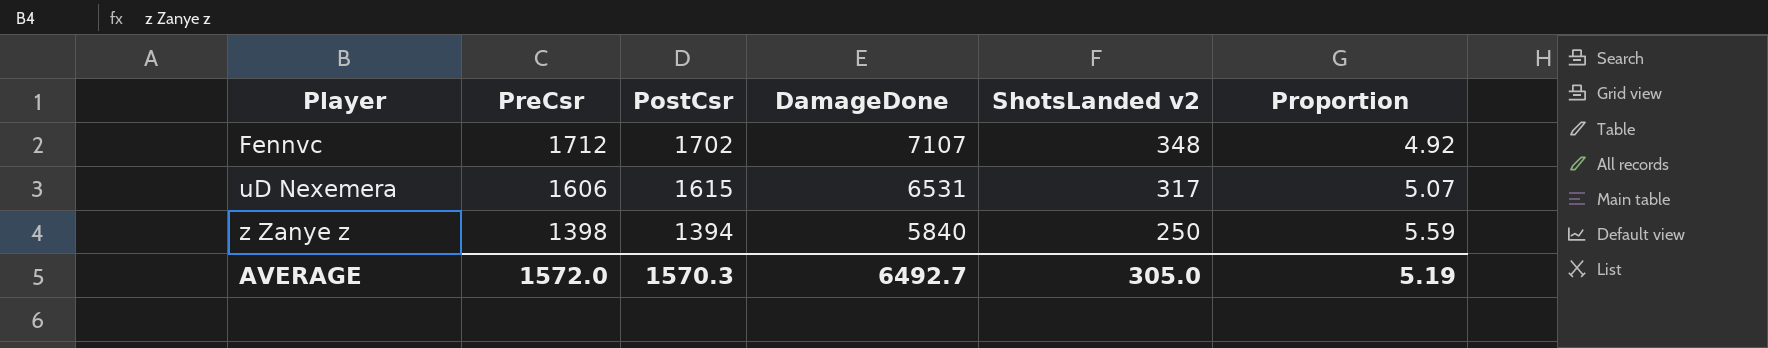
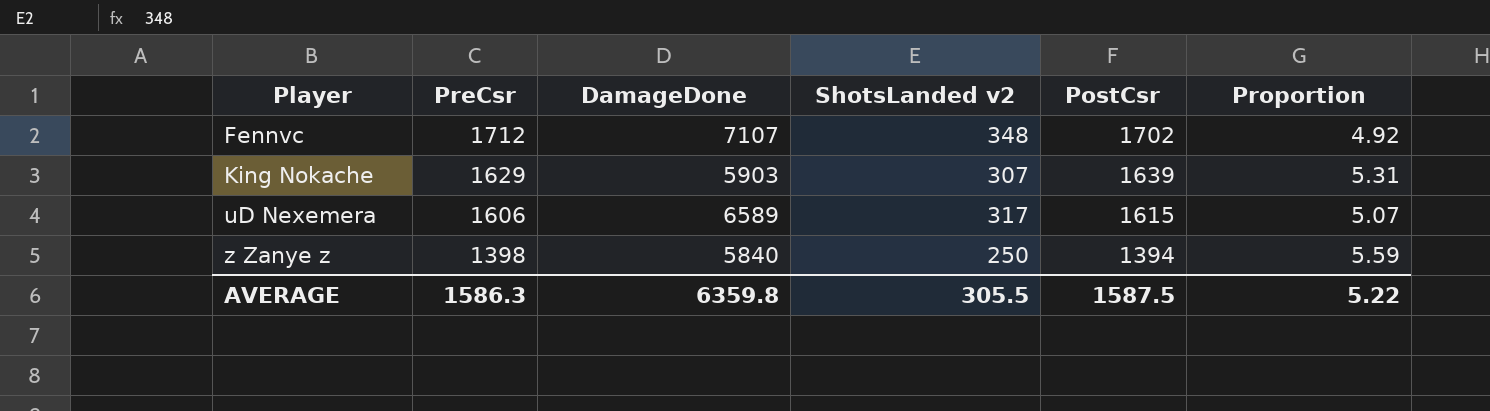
column PostCsr | position: 3 -> 5
row King Nokache: none -> 1629 | 5903 | 307 | 1639 | 5.31
uD Nexemera | DamageDone: 6531 -> 6589
AVERAGE | PreCsr: 1572.0 -> 1586.3
AVERAGE | DamageDone: 6492.7 -> 6359.8
AVERAGE | ShotsLanded v2: 305.0 -> 305.5
AVERAGE | PostCsr: 1570.3 -> 1587.5
AVERAGE | Proportion: 5.19 -> 5.22

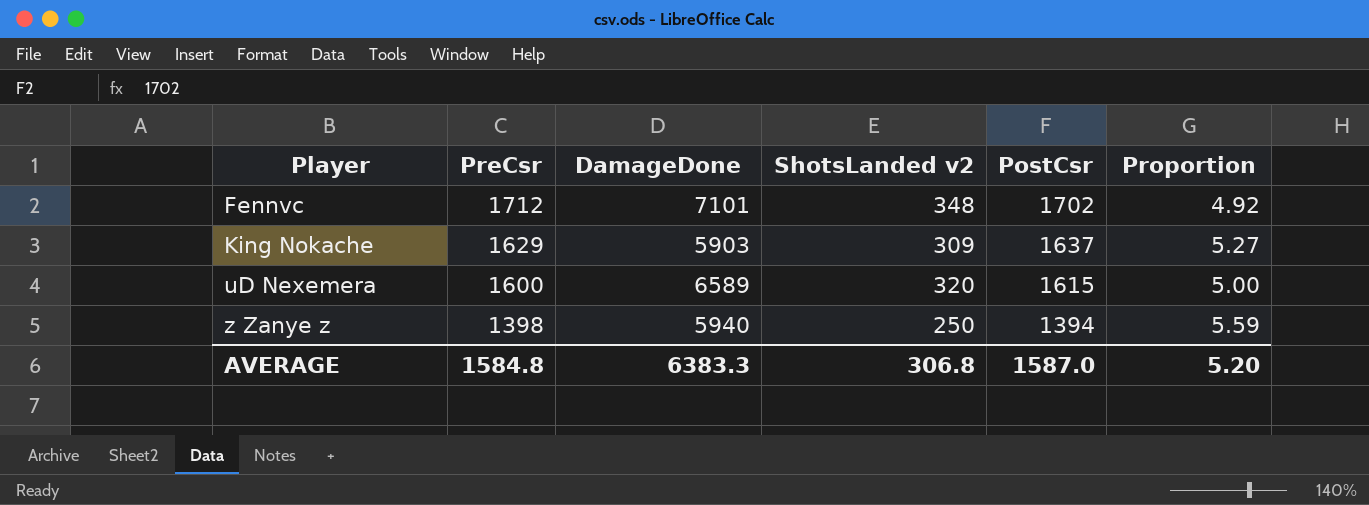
Fennvc | DamageDone: 7107 -> 7101
King Nokache | ShotsLanded v2: 307 -> 309
King Nokache | PostCsr: 1639 -> 1637
King Nokache | Proportion: 5.31 -> 5.27
uD Nexemera | PreCsr: 1606 -> 1600
uD Nexemera | ShotsLanded v2: 317 -> 320
uD Nexemera | Proportion: 5.07 -> 5.00
z Zanye z | DamageDone: 5840 -> 5940
AVERAGE | PreCsr: 1586.3 -> 1584.8
AVERAGE | DamageDone: 6359.8 -> 6383.3
AVERAGE | ShotsLanded v2: 305.5 -> 306.8
AVERAGE | PostCsr: 1587.5 -> 1587.0
AVERAGE | Proportion: 5.22 -> 5.20

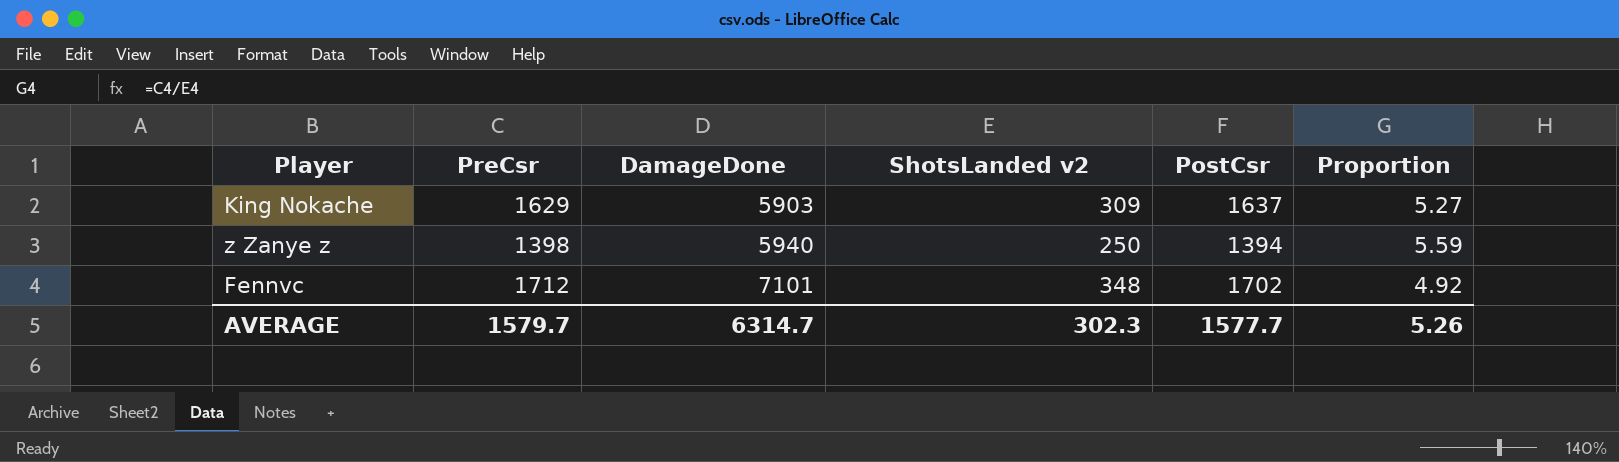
row order: Player ascending -> DamageDone ascending
row uD Nexemera: 1600 | 6589 | 320 | 1615 | 5.00 -> none
AVERAGE | PreCsr: 1584.8 -> 1579.7
AVERAGE | DamageDone: 6383.3 -> 6314.7
AVERAGE | ShotsLanded v2: 306.8 -> 302.3
AVERAGE | PostCsr: 1587.0 -> 1577.7
AVERAGE | Proportion: 5.20 -> 5.26

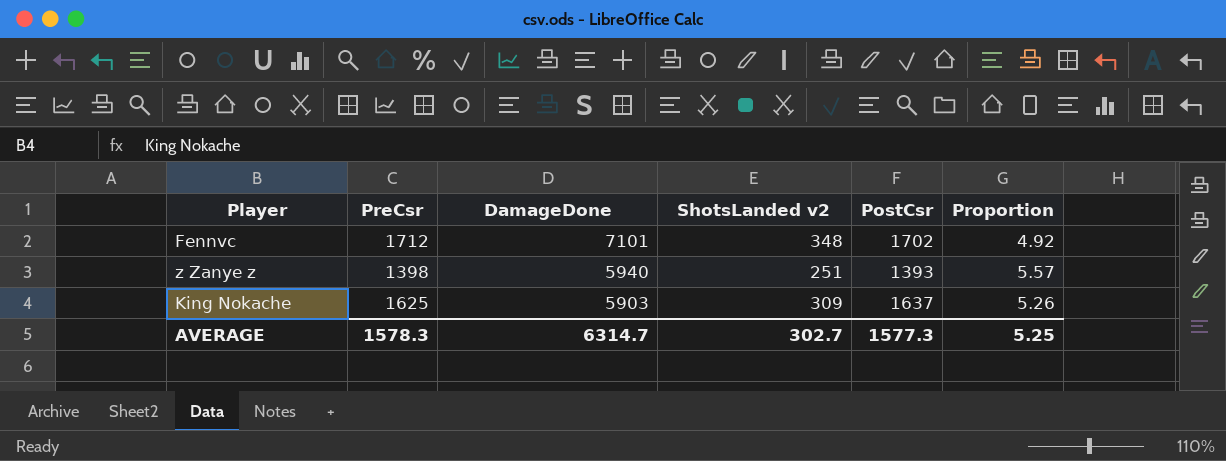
row order: DamageDone ascending -> DamageDone descending
z Zanye z | ShotsLanded v2: 250 -> 251
z Zanye z | PostCsr: 1394 -> 1393
z Zanye z | Proportion: 5.59 -> 5.57
King Nokache | PreCsr: 1629 -> 1625
King Nokache | Proportion: 5.27 -> 5.26
AVERAGE | PreCsr: 1579.7 -> 1578.3
AVERAGE | ShotsLanded v2: 302.3 -> 302.7
AVERAGE | PostCsr: 1577.7 -> 1577.3
AVERAGE | Proportion: 5.26 -> 5.25

